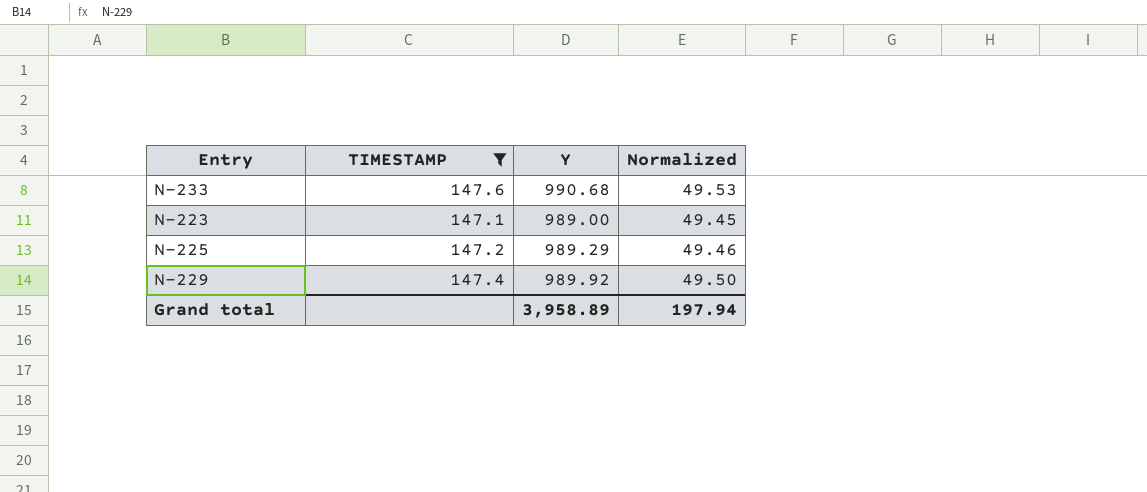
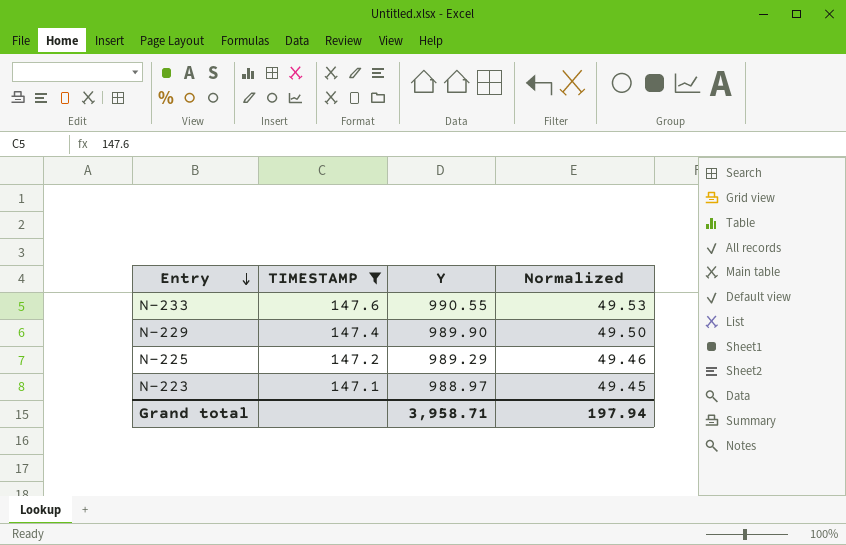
row order: none -> Entry descending
N-233 | Y: 990.68 -> 990.55
N-229 | Y: 989.92 -> 989.90
N-223 | Y: 989.00 -> 988.97
Grand total | Y: 3,958.89 -> 3,958.71

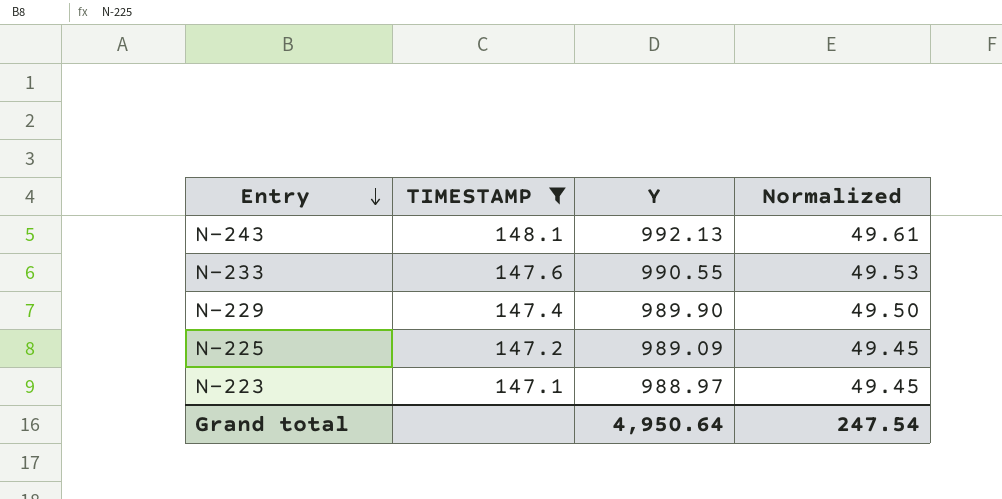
row N-243: none -> 148.1 | 992.13 | 49.61
N-225 | Y: 989.29 -> 989.09
N-225 | Normalized: 49.46 -> 49.45
Grand total | Y: 3,958.71 -> 4,950.64
Grand total | Normalized: 197.94 -> 247.54

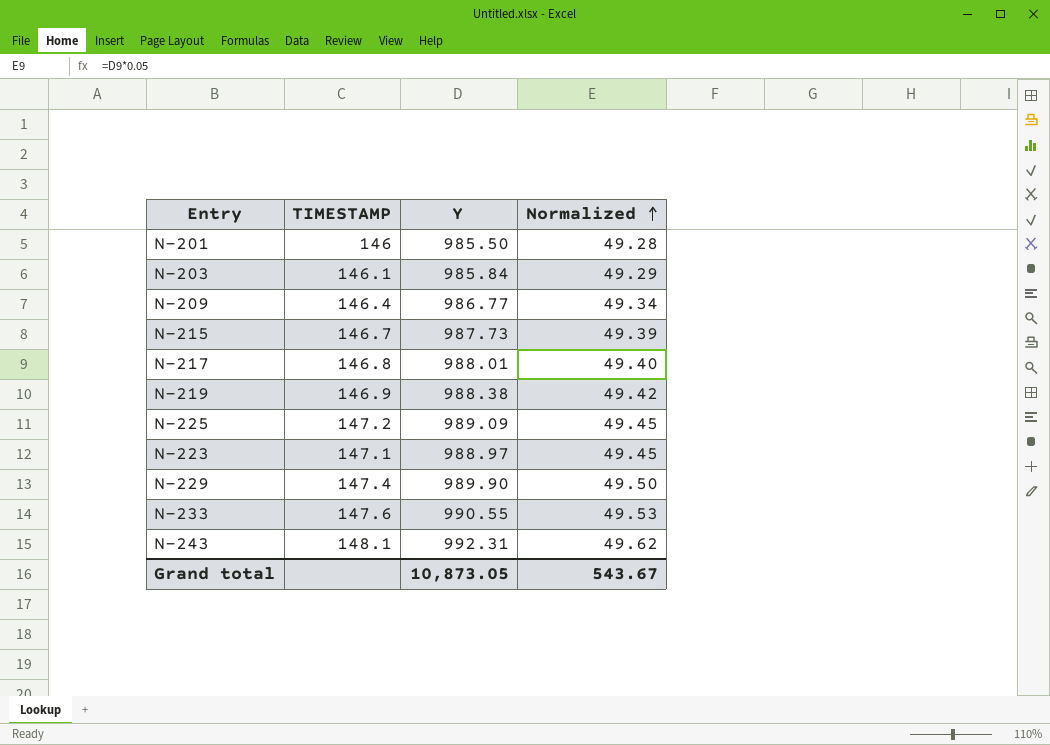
filter: TIMESTAMP >= 147.1 -> none
row order: Entry descending -> Normalized ascending
N-243 | Y: 992.13 -> 992.31
N-243 | Normalized: 49.61 -> 49.62
Grand total | Y: 4,950.64 -> 10,873.05
Grand total | Normalized: 247.54 -> 543.67

